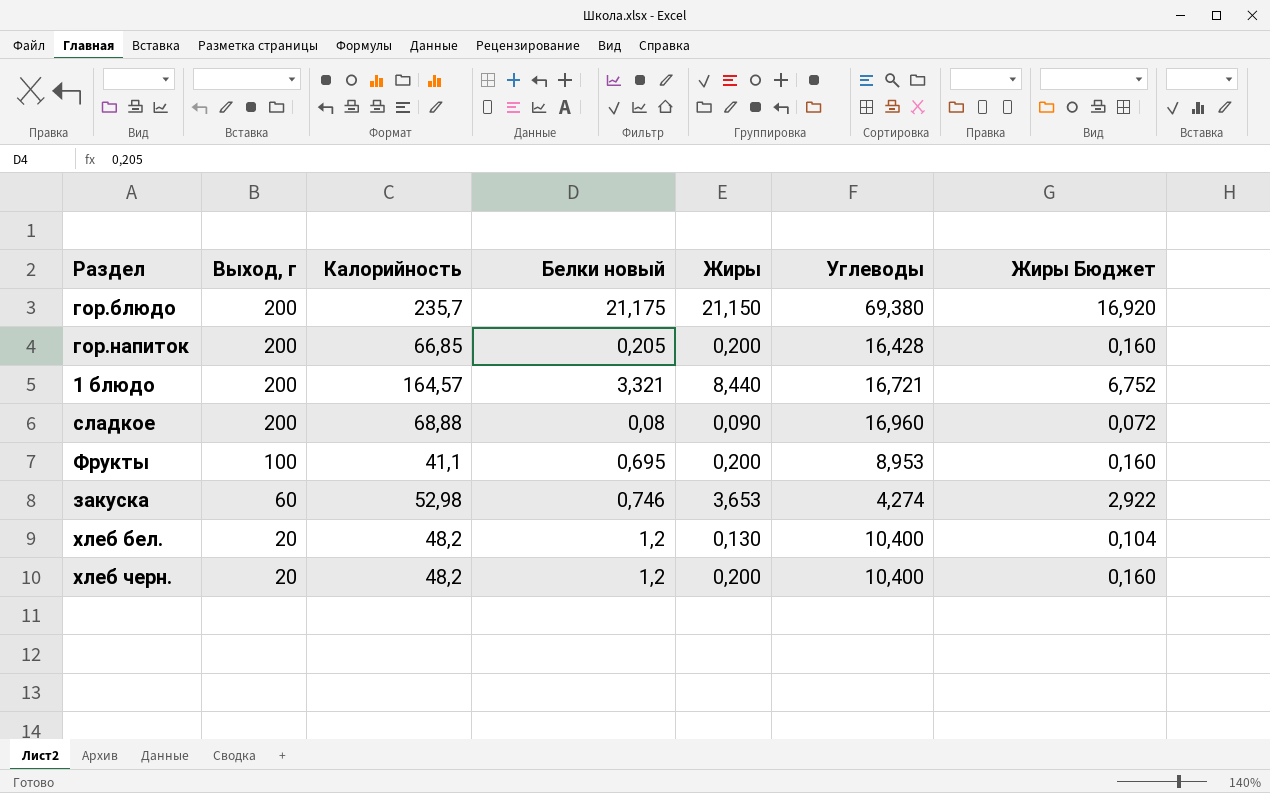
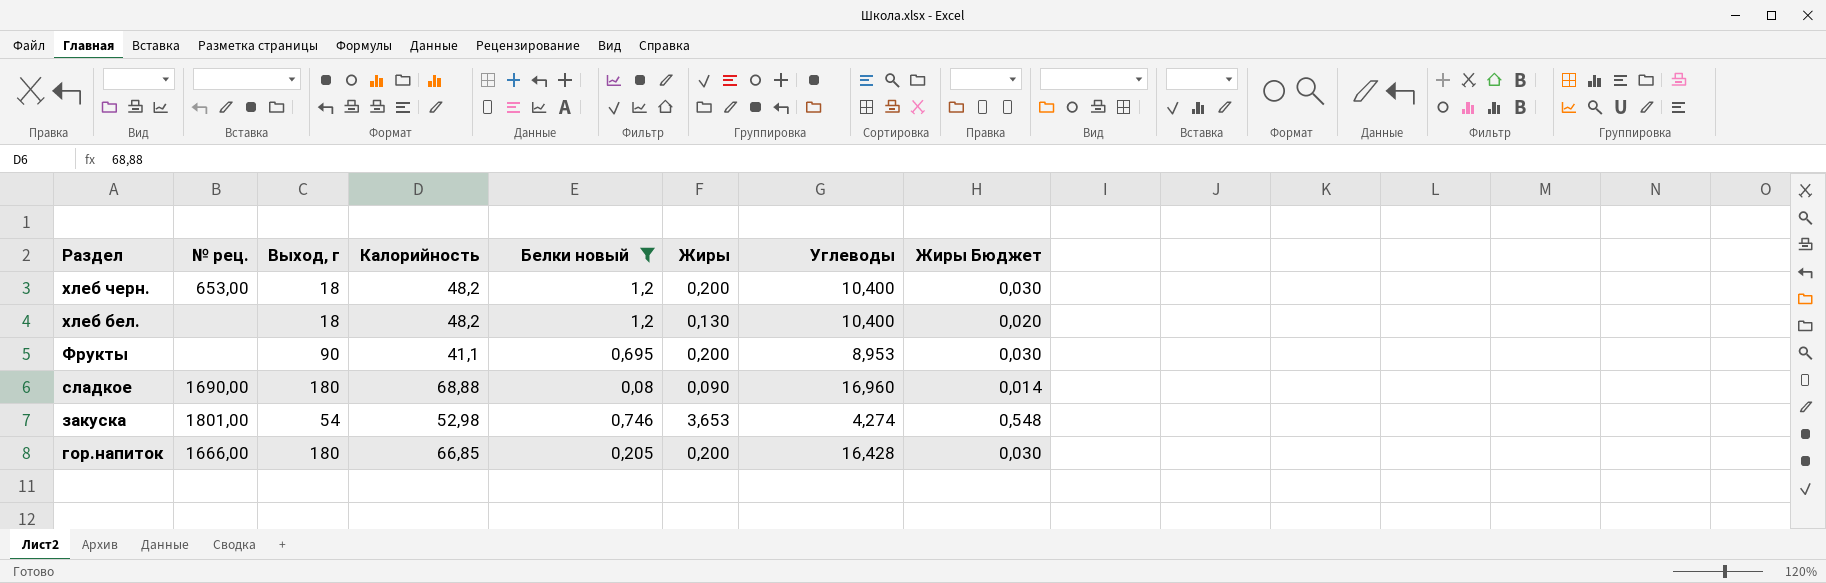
filter: none -> Белки новый <= 1,2
row order: Выход, г descending -> Раздел descending
column № рец. | position: none -> 2
column Жиры Бюджет | formula: [Жиры] * 0,8 -> [Жиры] * 0,15
хлеб черн. | Выход, г: 20 -> 18
хлеб бел. | Выход, г: 20 -> 18
Фрукты | Выход, г: 100 -> 90
сладкое | Выход, г: 200 -> 180
закуска | Выход, г: 60 -> 54
гор.напиток | Выход, г: 200 -> 180

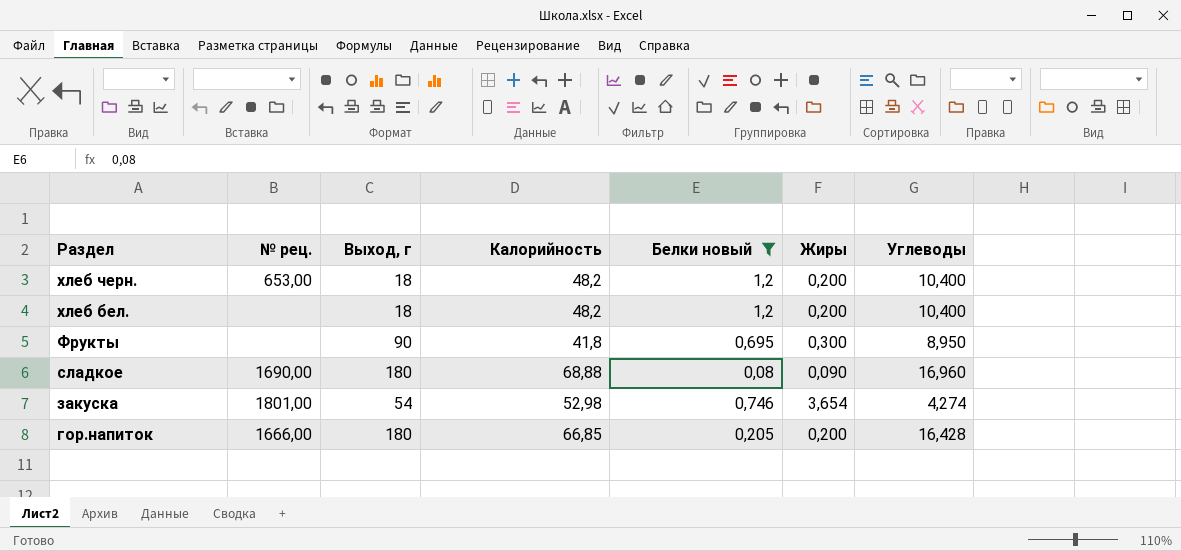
column Жиры Бюджет | formula: [Жиры] * 0,15 -> none
хлеб бел. | Жиры: 0,130 -> 0,200
Фрукты | Калорийность: 41,1 -> 41,8
Фрукты | Жиры: 0,200 -> 0,300
Фрукты | Углеводы: 8,953 -> 8,950
закуска | Жиры: 3,653 -> 3,654

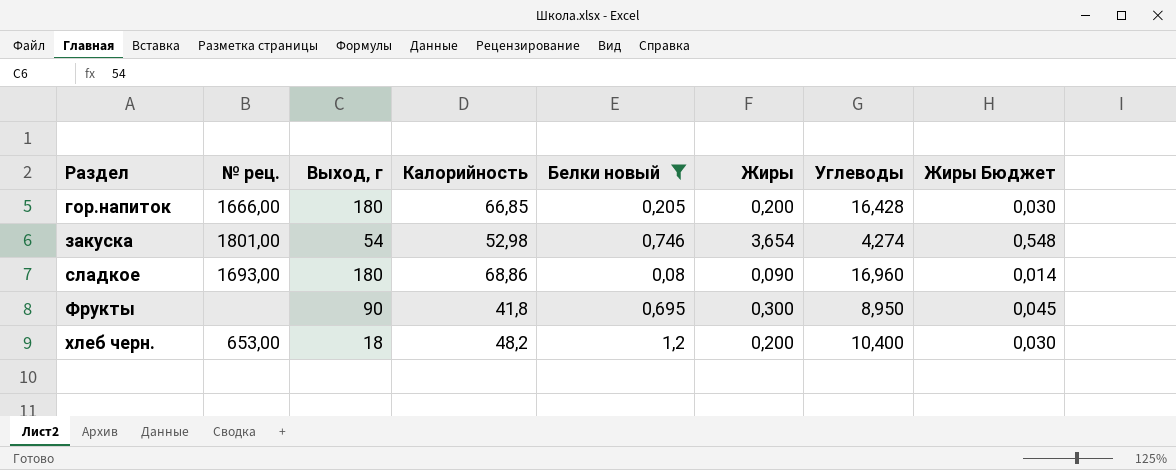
row order: Раздел descending -> Раздел ascending
column Жиры Бюджет | formula: none -> [Жиры] * 0,15
row хлеб бел.: none | 18 | 48,2 | 1,2 | 0,200 | 10,400 -> none
сладкое | № рец.: 1690,00 -> 1693,00
сладкое | Калорийность: 68,88 -> 68,86

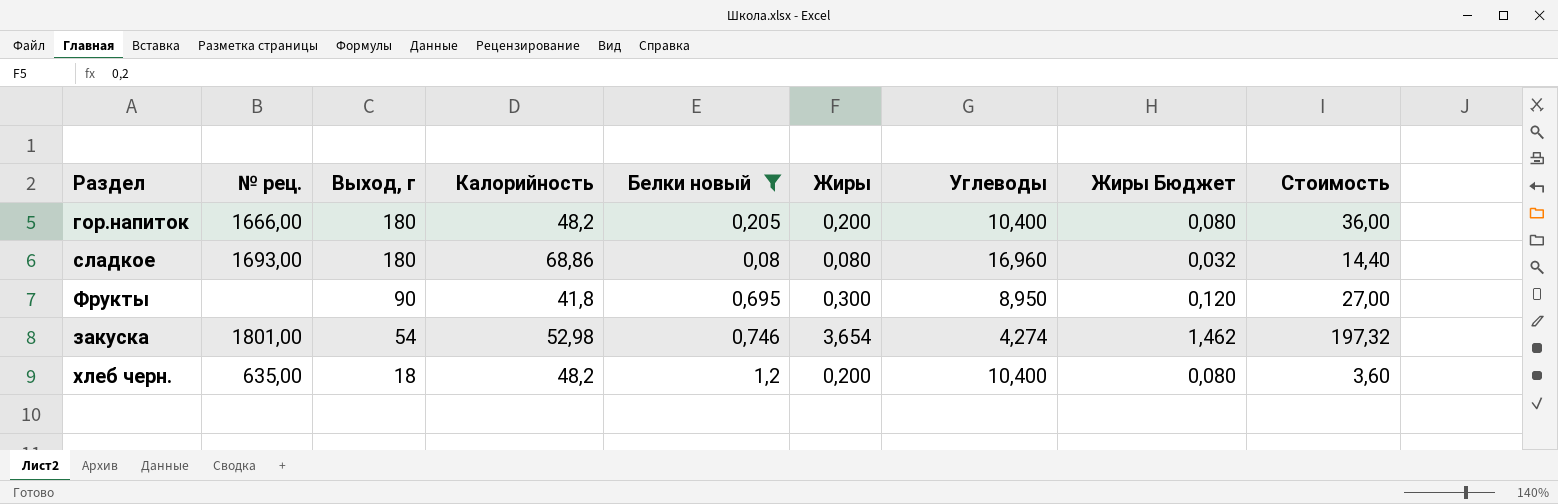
row order: Раздел ascending -> Выход, г descending
column Жиры Бюджет | formula: [Жиры] * 0,15 -> [Жиры] * 0,4
column Стоимость | formula: none -> [Выход, г] * [Жиры]
гор.напиток | Калорийность: 66,85 -> 48,2
гор.напиток | Углеводы: 16,428 -> 10,400
сладкое | Жиры: 0,090 -> 0,080
хлеб черн. | № рец.: 653,00 -> 635,00

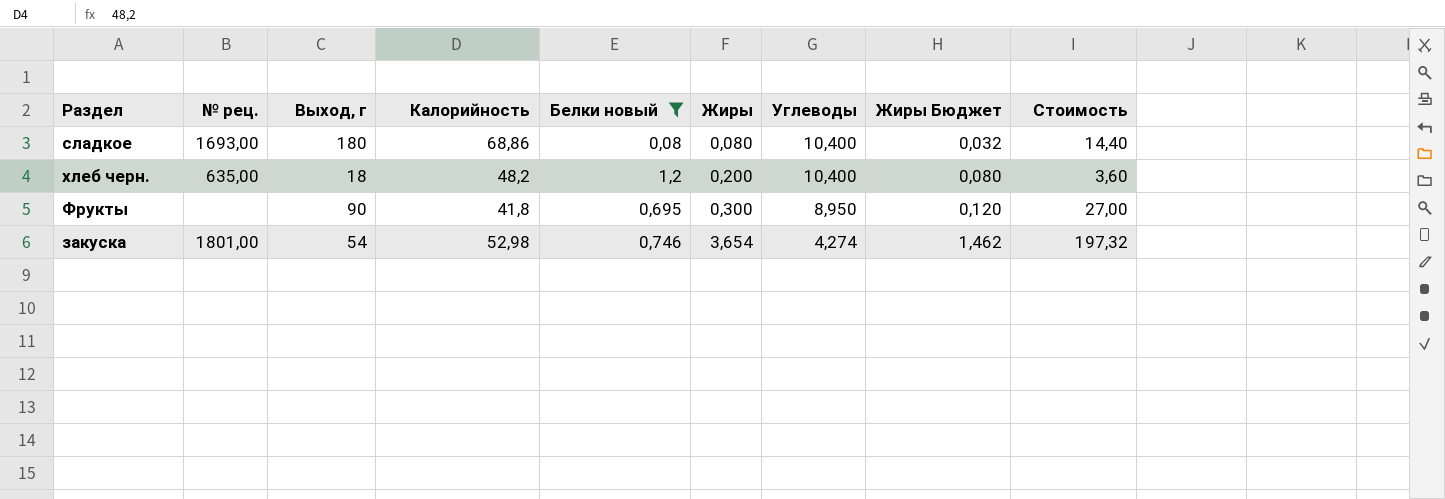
row order: Выход, г descending -> Жиры ascending
row гор.напиток: 1666,00 | 180 | 48,2 | 0,205 | 0,200 | 10,400 | 0,080 | 36,00 -> none
сладкое | Углеводы: 16,960 -> 10,400

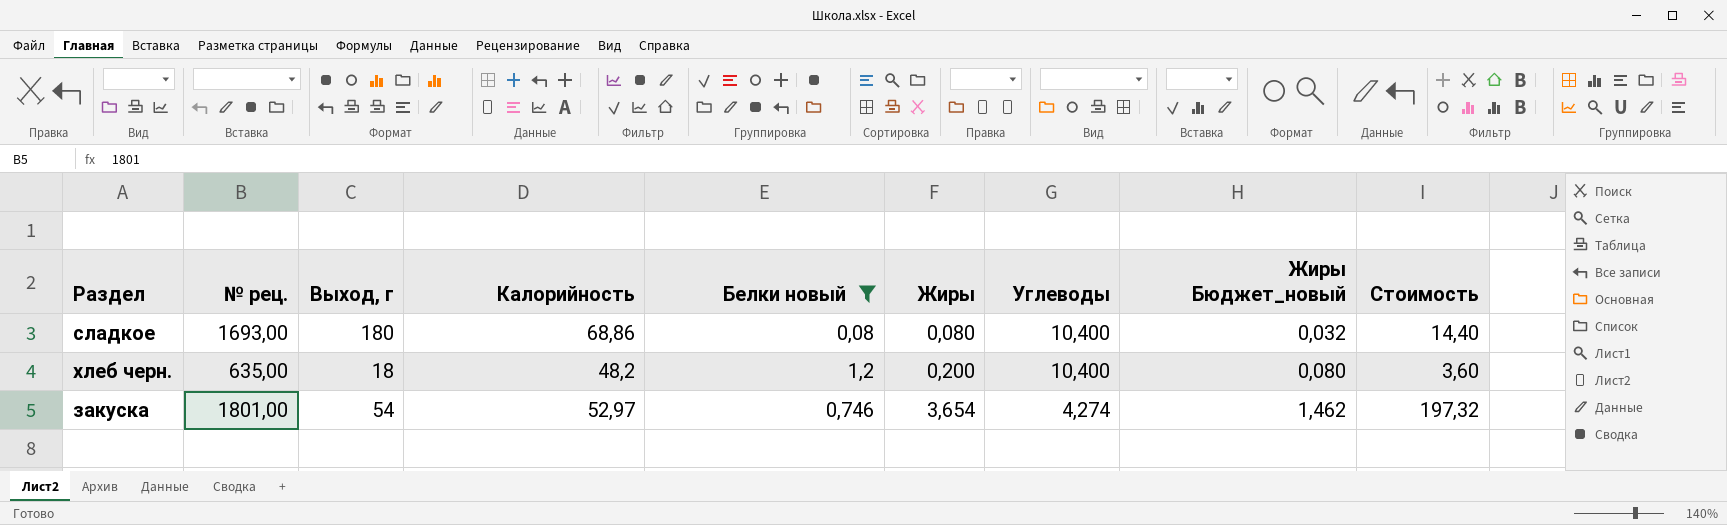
column name: Жиры Бюджет -> Жиры Бюджет_новый
row Фрукты: none | 90 | 41,8 | 0,695 | 0,300 | 8,950 | 0,120 | 27,00 -> none
закуска | Калорийность: 52,98 -> 52,97

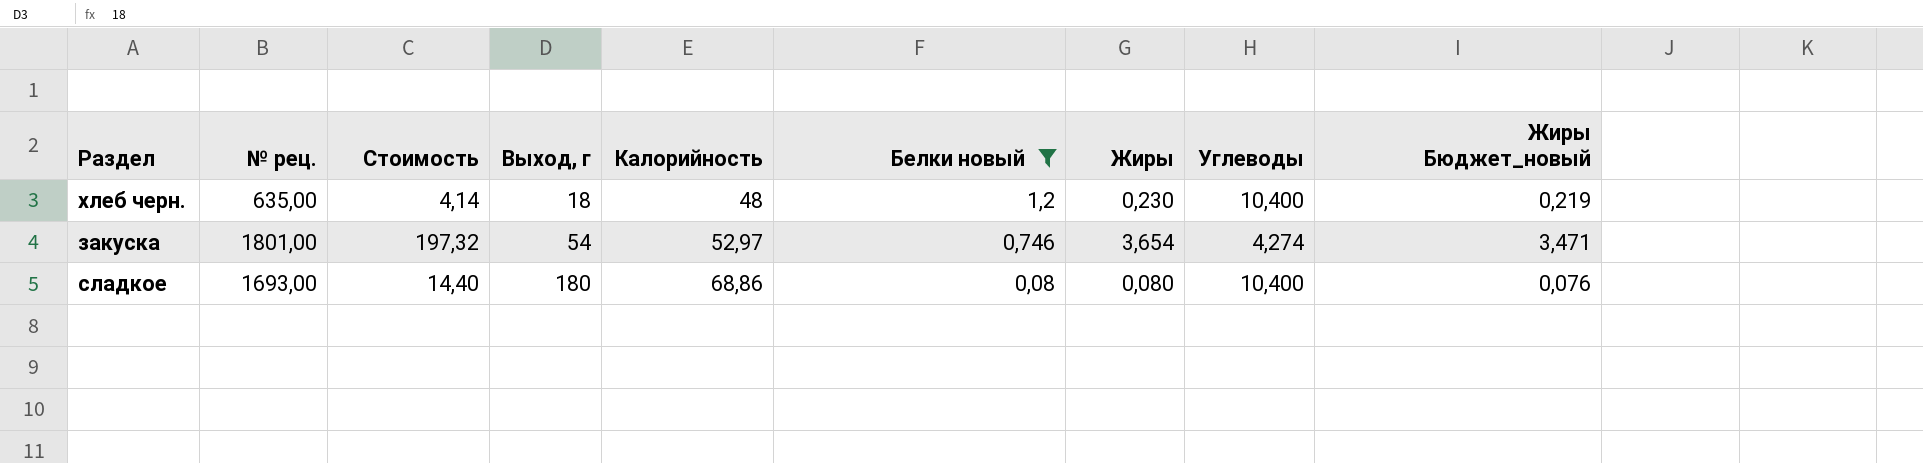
row order: Жиры ascending -> Выход, г ascending
column Стоимость | position: 9 -> 3
column Жиры Бюджет_новый | formula: [Жиры] * 0,4 -> [Жиры] * 0,95
хлеб черн. | Стоимость: 3,60 -> 4,14
хлеб черн. | Калорийность: 48,2 -> 48
хлеб черн. | Жиры: 0,200 -> 0,230

